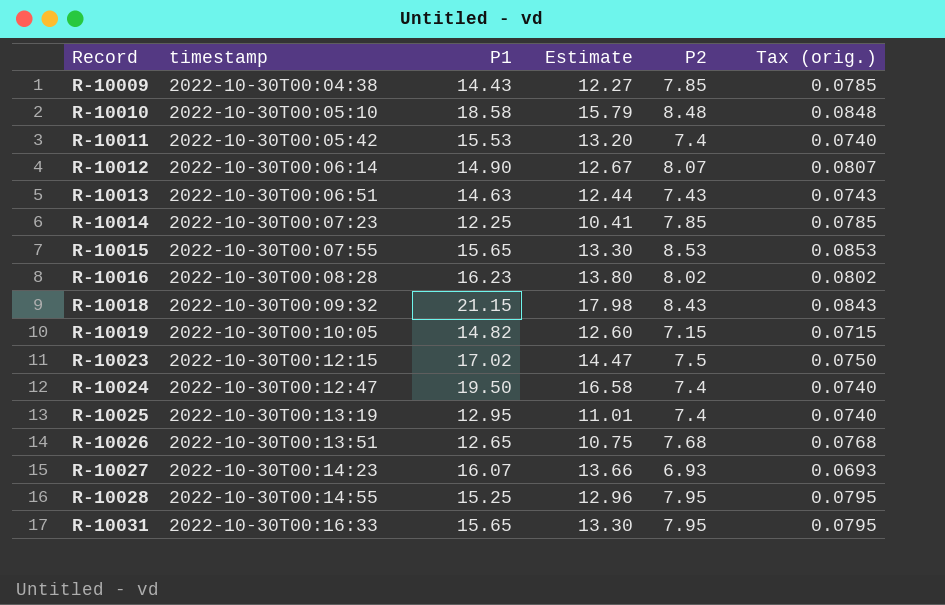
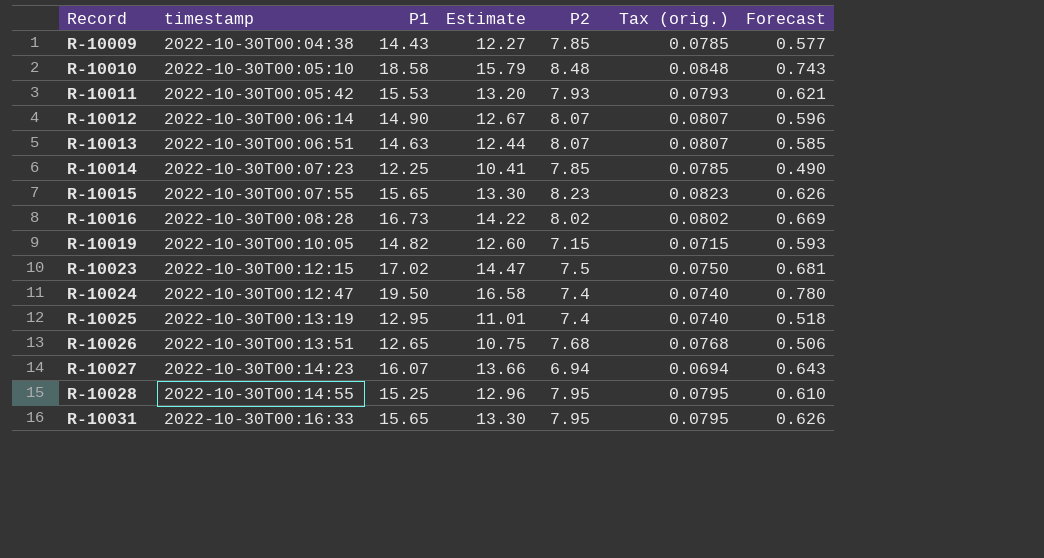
column Forecast | formula: none -> [P1] * 0.04
row R-10018: 2022-10-30T00:09:32 | 21.15 | 17.98 | 8.43 | 0.0843 -> none
R-10011 | P2: 7.4 -> 7.93
R-10011 | Tax (orig.): 0.0740 -> 0.0793
R-10013 | P2: 7.43 -> 8.07
R-10013 | Tax (orig.): 0.0743 -> 0.0807
R-10015 | P2: 8.53 -> 8.23
R-10015 | Tax (orig.): 0.0853 -> 0.0823
R-10016 | P1: 16.23 -> 16.73
R-10016 | Estimate: 13.80 -> 14.22
R-10027 | P2: 6.93 -> 6.94
R-10027 | Tax (orig.): 0.0693 -> 0.0694

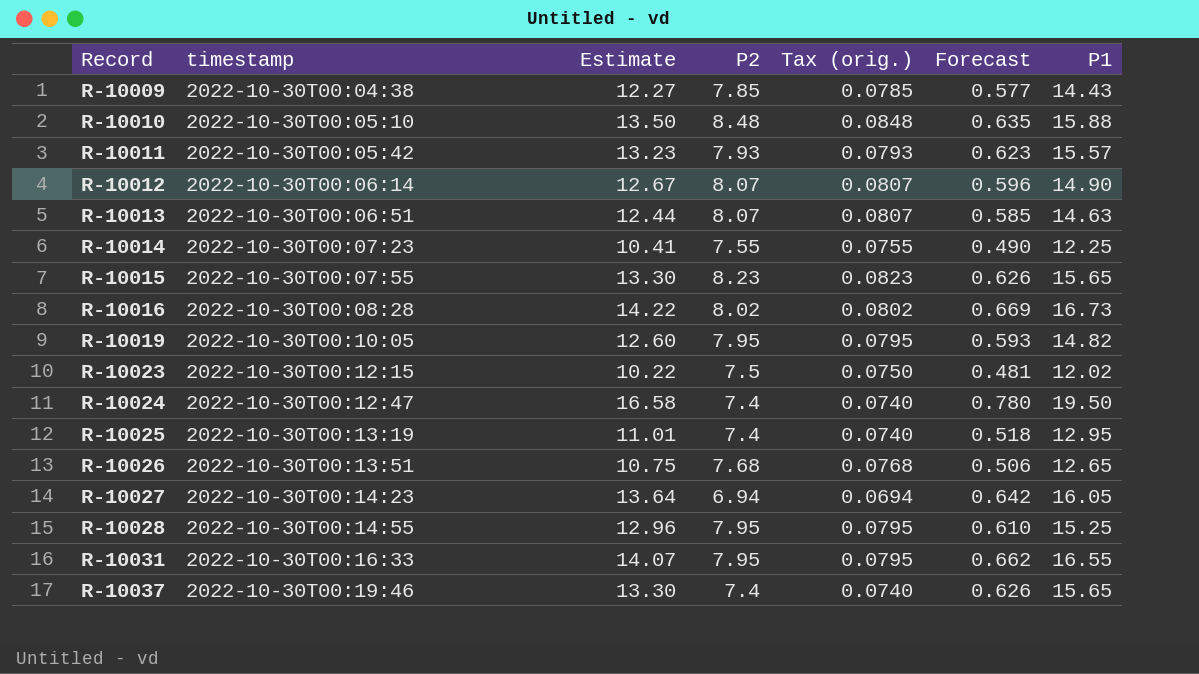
column P1 | position: 3 -> 7
R-10010 | Estimate: 15.79 -> 13.50
R-10010 | Forecast: 0.743 -> 0.635
R-10010 | P1: 18.58 -> 15.88
R-10011 | Estimate: 13.20 -> 13.23
R-10011 | Forecast: 0.621 -> 0.623
R-10011 | P1: 15.53 -> 15.57
R-10014 | P2: 7.85 -> 7.55
R-10014 | Tax (orig.): 0.0785 -> 0.0755
R-10019 | P2: 7.15 -> 7.95
R-10019 | Tax (orig.): 0.0715 -> 0.0795
R-10023 | Estimate: 14.47 -> 10.22
R-10023 | Forecast: 0.681 -> 0.481
R-10023 | P1: 17.02 -> 12.02
R-10027 | Estimate: 13.66 -> 13.64
R-10027 | Forecast: 0.643 -> 0.642
R-10027 | P1: 16.07 -> 16.05
R-10031 | Estimate: 13.30 -> 14.07
R-10031 | Forecast: 0.626 -> 0.662
R-10031 | P1: 15.65 -> 16.55
row R-10037: none -> 2022-10-30T00:19:46 | 13.30 | 7.4 | 0.0740 | 0.626 | 15.65

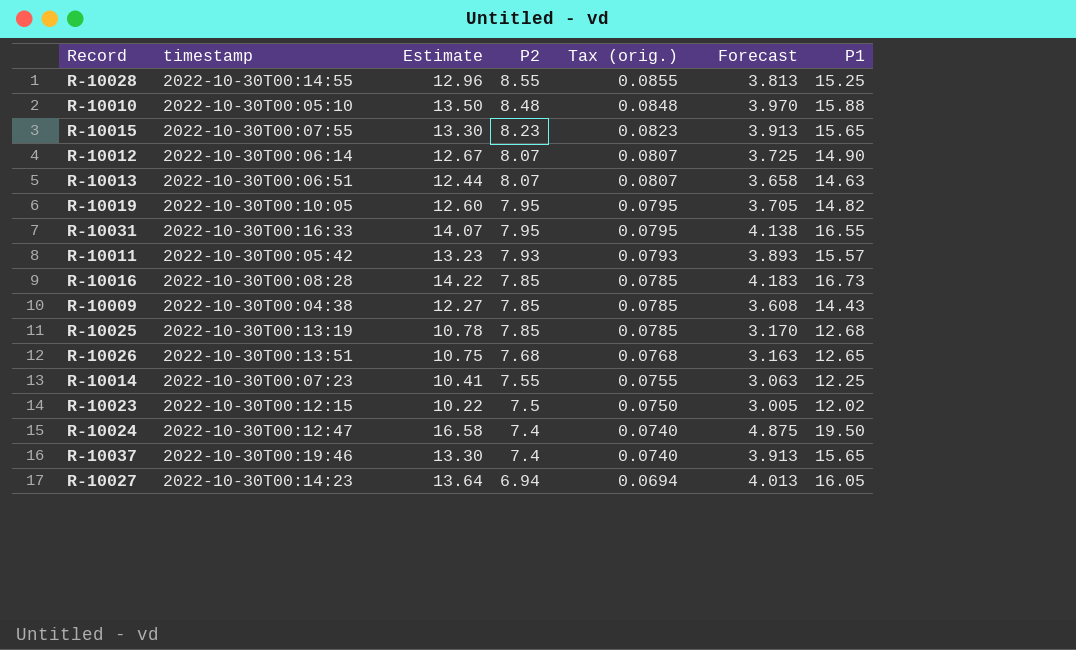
row order: Record ascending -> P2 descending
column Forecast | formula: [P1] * 0.04 -> [P1] * 0.25
R-10028 | P2: 7.95 -> 8.55
R-10028 | Tax (orig.): 0.0795 -> 0.0855
R-10016 | P2: 8.02 -> 7.85
R-10016 | Tax (orig.): 0.0802 -> 0.0785
R-10025 | Estimate: 11.01 -> 10.78
R-10025 | P2: 7.4 -> 7.85
R-10025 | Tax (orig.): 0.0740 -> 0.0785
R-10025 | P1: 12.95 -> 12.68

